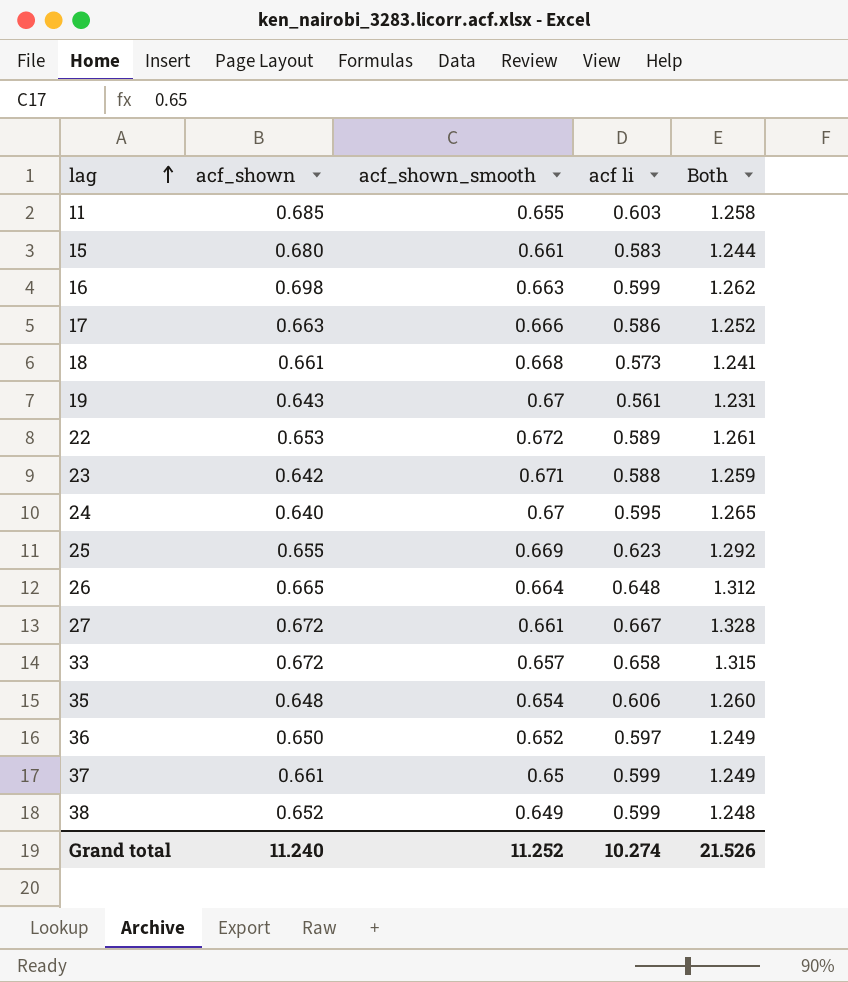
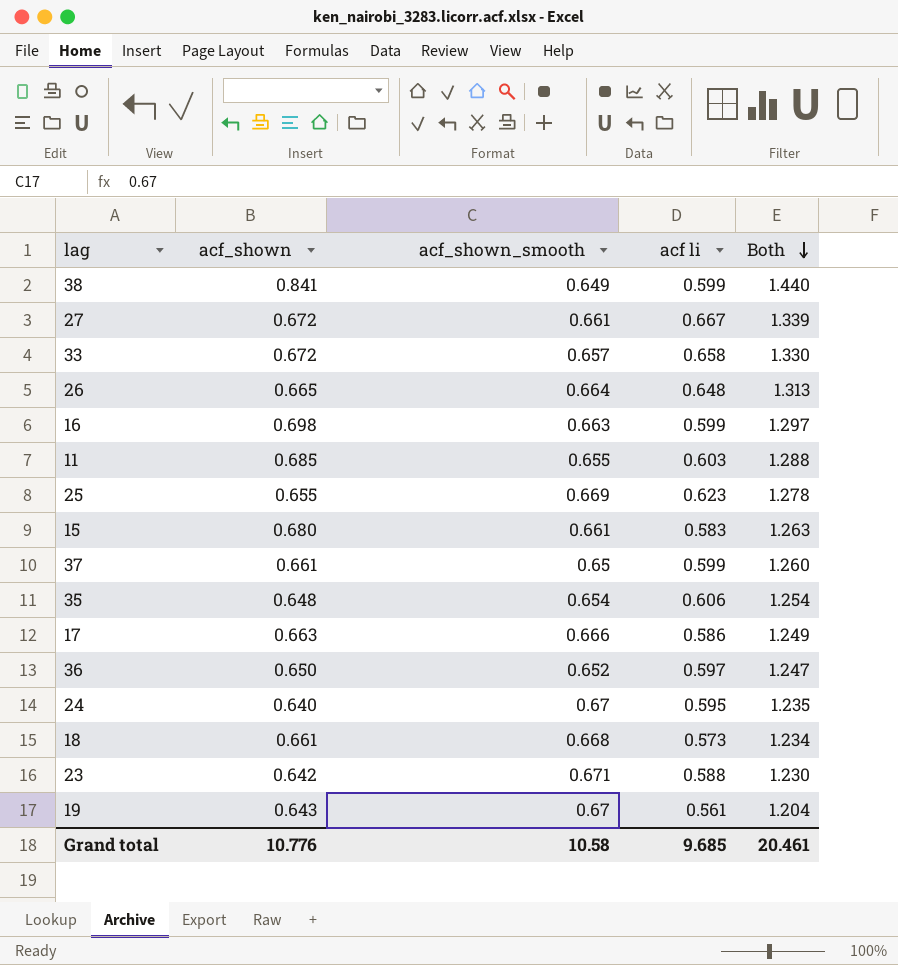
row order: lag ascending -> Both descending
column Both | formula: [acf_shown_smooth] + [acf li] -> [acf_shown] + [acf li]
row 22: 0.653 | 0.672 | 0.589 | 1.261 -> none
38 | acf_shown: 0.652 -> 0.841
Grand total | acf_shown: 11.240 -> 10.776
Grand total | acf_shown_smooth: 11.252 -> 10.58
Grand total | acf li: 10.274 -> 9.685
Grand total | Both: 21.526 -> 20.461

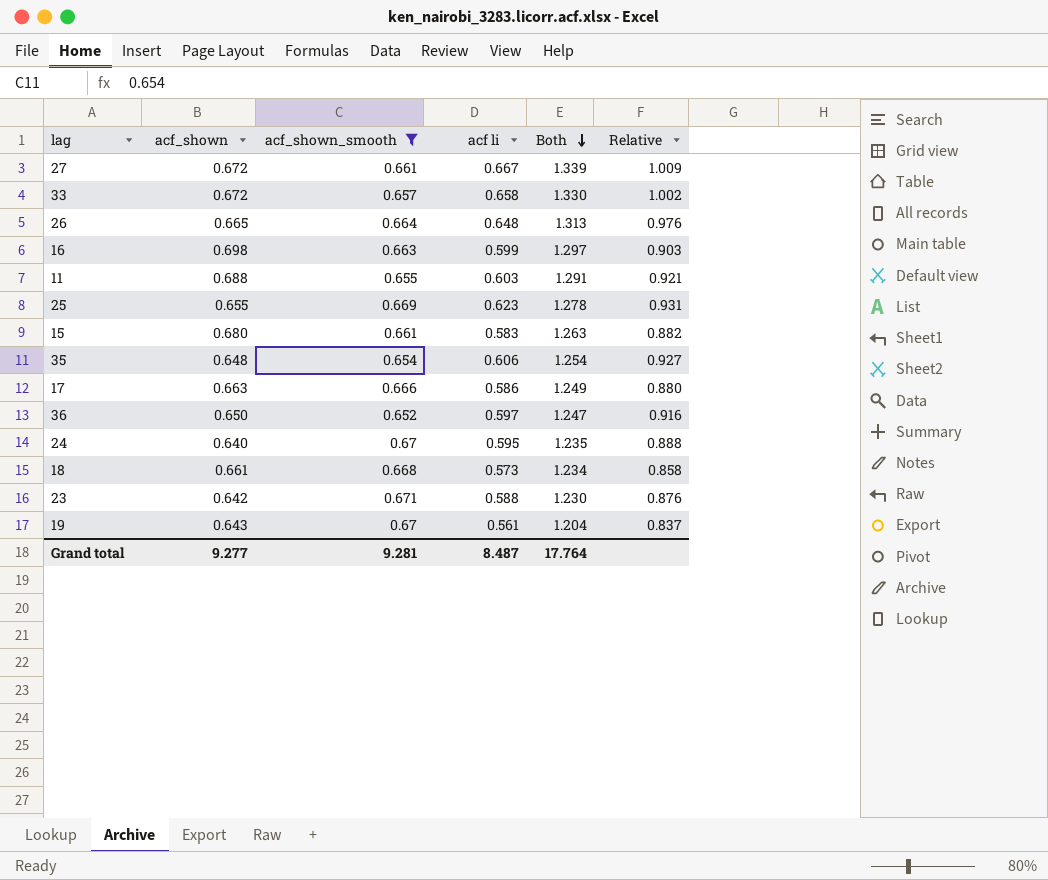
filter: none -> acf_shown_smooth >= 0.652
column Relative | formula: none -> [acf li] / [acf_shown_smooth]
11 | acf_shown: 0.685 -> 0.688
11 | Both: 1.288 -> 1.291
Grand total | acf_shown: 10.776 -> 9.277
Grand total | acf_shown_smooth: 10.58 -> 9.281
Grand total | acf li: 9.685 -> 8.487
Grand total | Both: 20.461 -> 17.764

